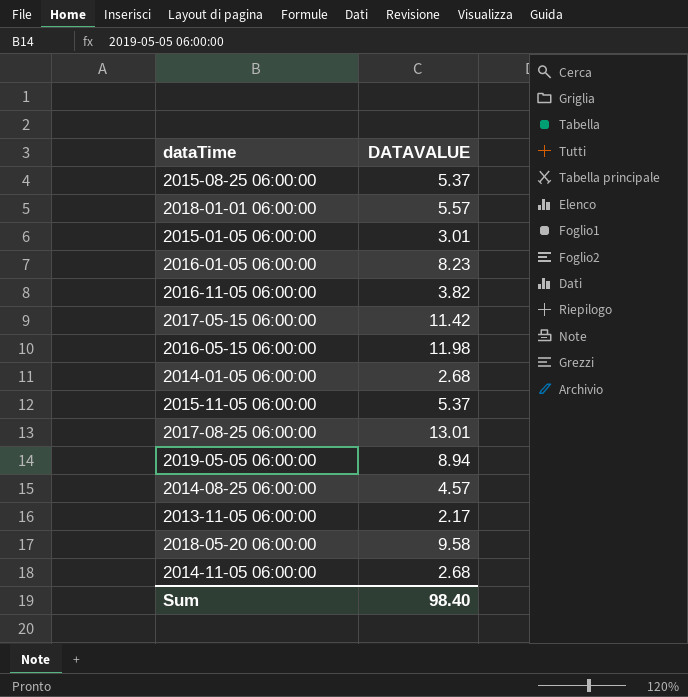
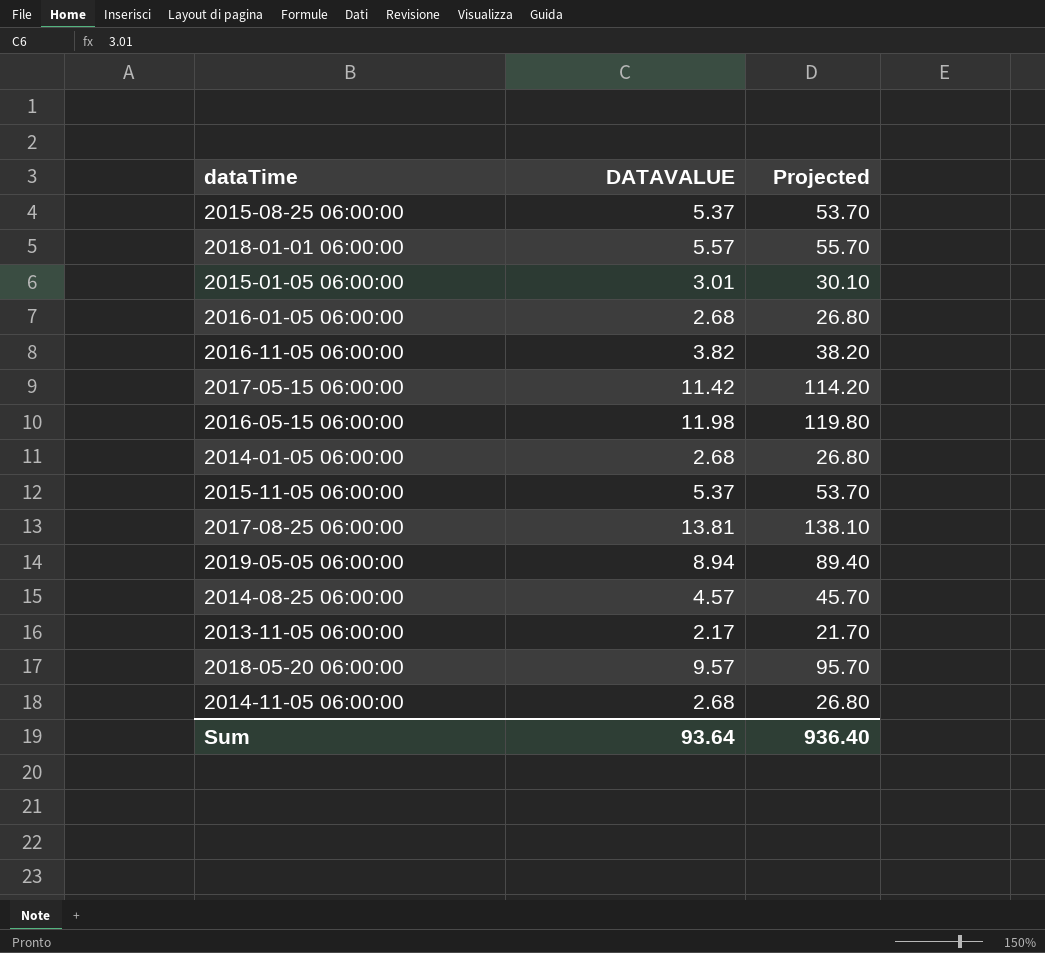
column Projected | formula: none -> [DATAVALUE] * 10
2016-01-05 06:00:00 | DATAVALUE: 8.23 -> 2.68
2017-08-25 06:00:00 | DATAVALUE: 13.01 -> 13.81
2018-05-20 06:00:00 | DATAVALUE: 9.58 -> 9.57
Sum | DATAVALUE: 98.40 -> 93.64

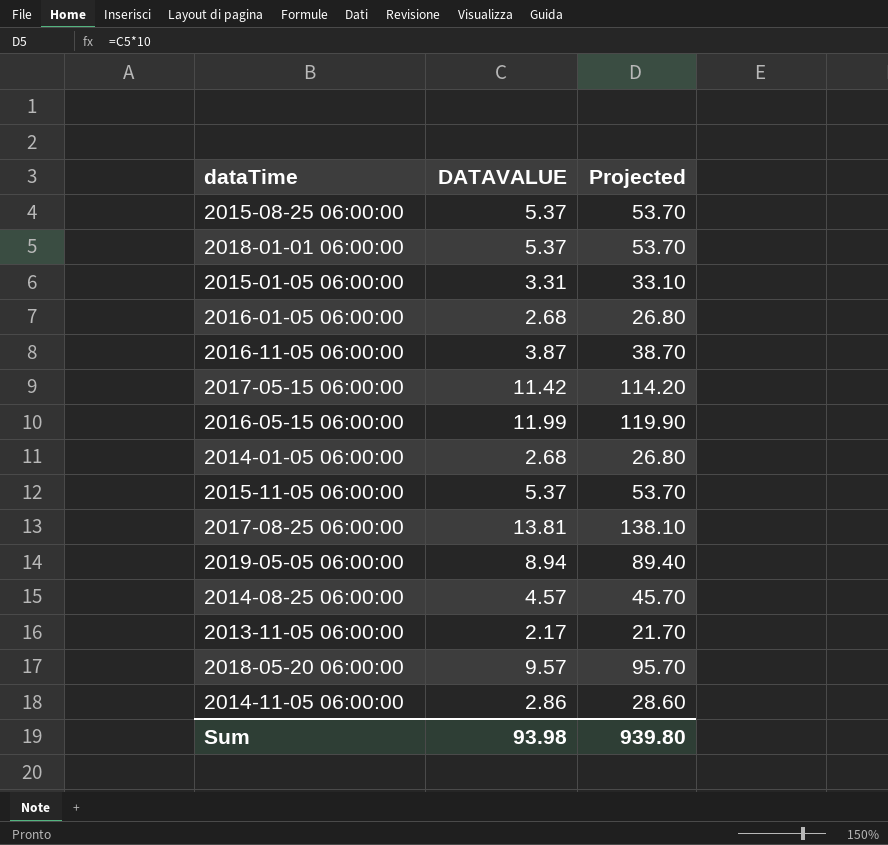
2018-01-01 06:00:00 | DATAVALUE: 5.57 -> 5.37
2018-01-01 06:00:00 | Projected: 55.70 -> 53.70
2015-01-05 06:00:00 | DATAVALUE: 3.01 -> 3.31
2015-01-05 06:00:00 | Projected: 30.10 -> 33.10
2016-11-05 06:00:00 | DATAVALUE: 3.82 -> 3.87
2016-11-05 06:00:00 | Projected: 38.20 -> 38.70
2016-05-15 06:00:00 | DATAVALUE: 11.98 -> 11.99
2016-05-15 06:00:00 | Projected: 119.80 -> 119.90
2014-11-05 06:00:00 | DATAVALUE: 2.68 -> 2.86
2014-11-05 06:00:00 | Projected: 26.80 -> 28.60
Sum | DATAVALUE: 93.64 -> 93.98
Sum | Projected: 936.40 -> 939.80

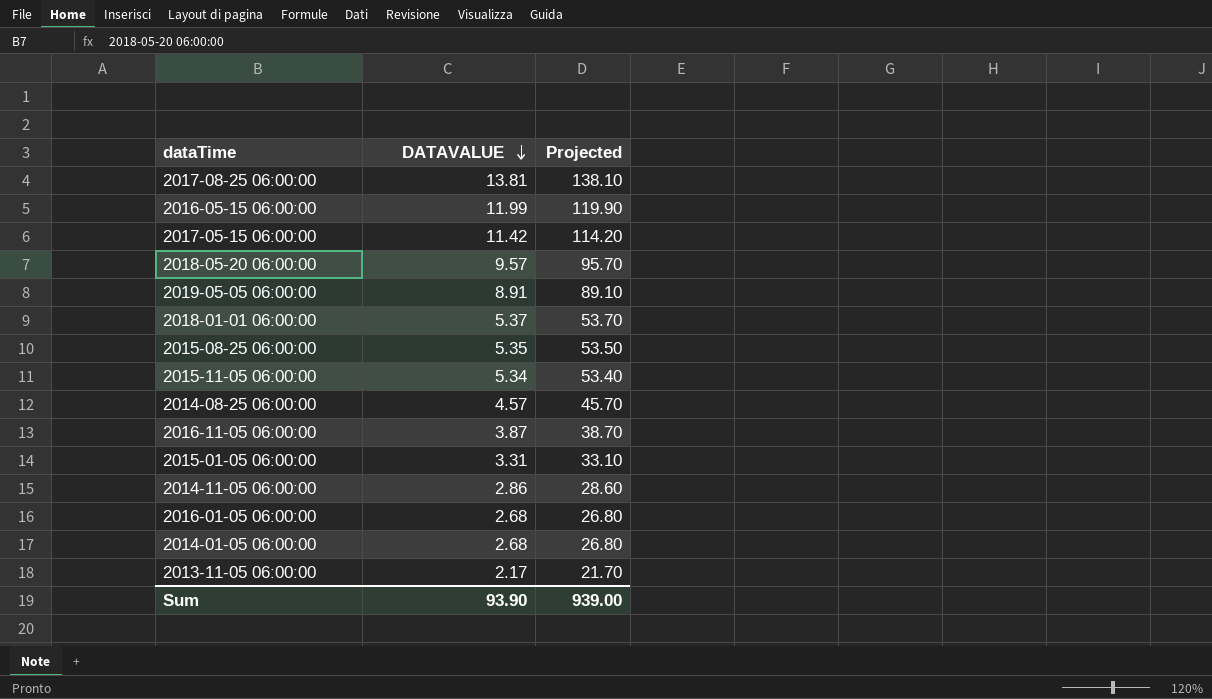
row order: none -> DATAVALUE descending
2019-05-05 06:00:00 | DATAVALUE: 8.94 -> 8.91
2019-05-05 06:00:00 | Projected: 89.40 -> 89.10
2015-08-25 06:00:00 | DATAVALUE: 5.37 -> 5.35
2015-08-25 06:00:00 | Projected: 53.70 -> 53.50
2015-11-05 06:00:00 | DATAVALUE: 5.37 -> 5.34
2015-11-05 06:00:00 | Projected: 53.70 -> 53.40
Sum | DATAVALUE: 93.98 -> 93.90
Sum | Projected: 939.80 -> 939.00

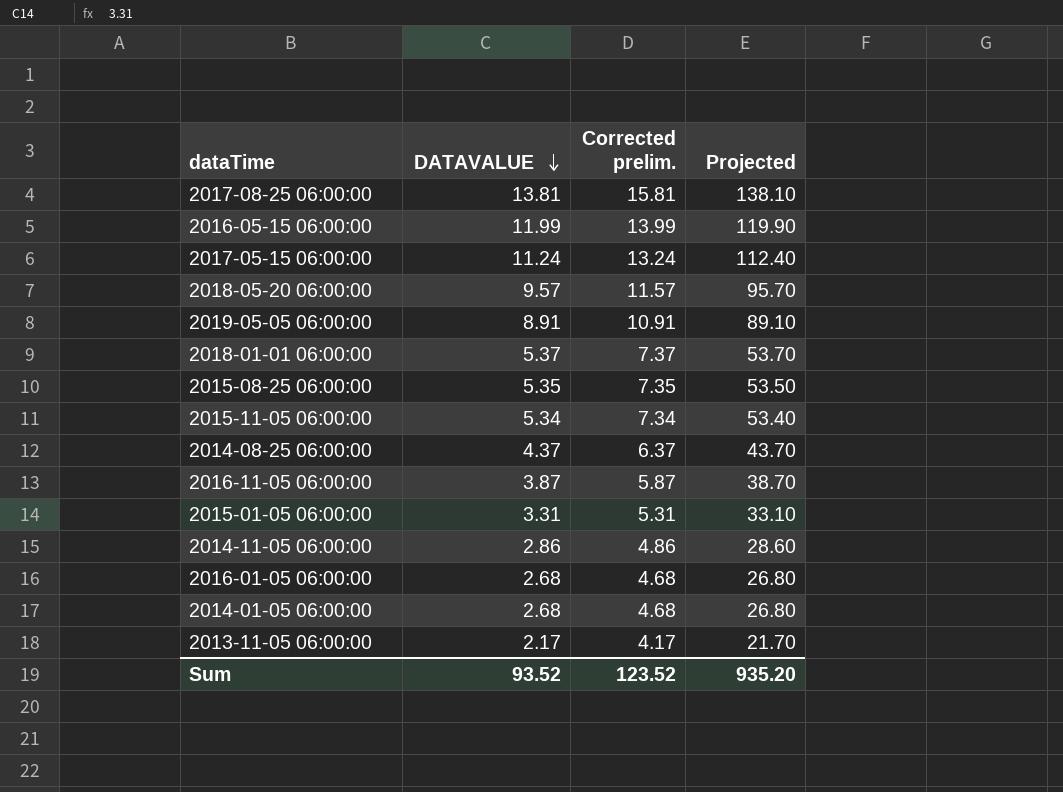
column Corrected prelim. | formula: none -> [DATAVALUE] + 2
2017-05-15 06:00:00 | DATAVALUE: 11.42 -> 11.24
2017-05-15 06:00:00 | Projected: 114.20 -> 112.40
2014-08-25 06:00:00 | DATAVALUE: 4.57 -> 4.37
2014-08-25 06:00:00 | Projected: 45.70 -> 43.70
Sum | DATAVALUE: 93.90 -> 93.52
Sum | Projected: 939.00 -> 935.20

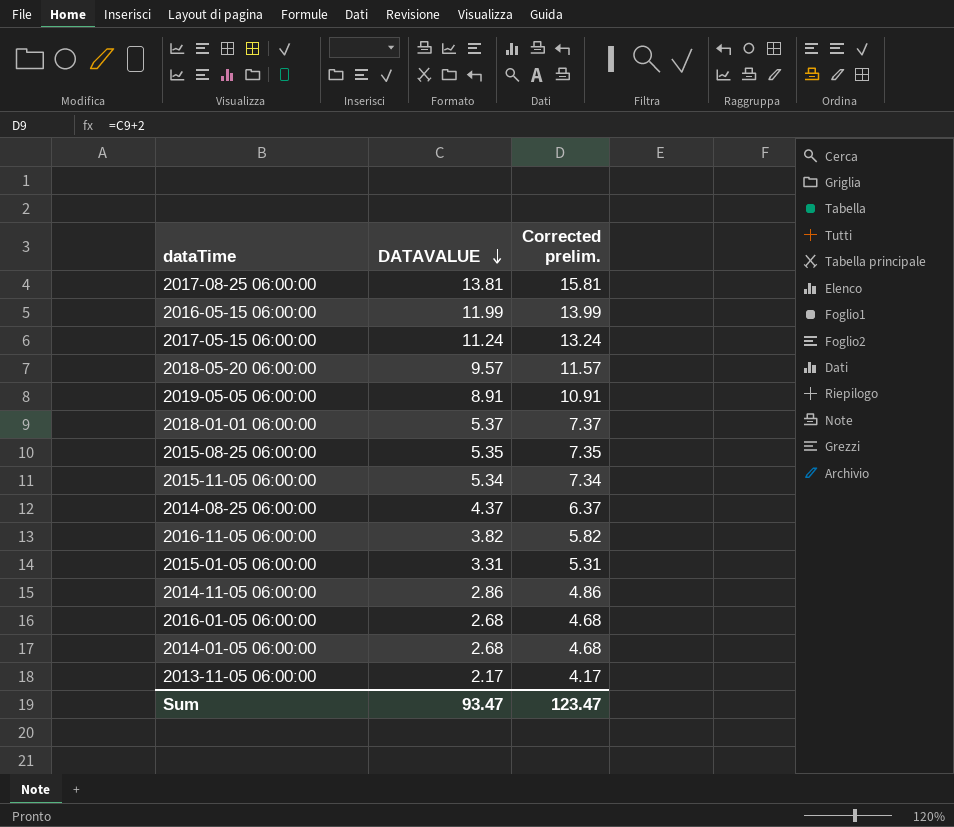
column Projected | formula: [DATAVALUE] * 10 -> none
2016-11-05 06:00:00 | DATAVALUE: 3.87 -> 3.82
2016-11-05 06:00:00 | Corrected prelim.: 5.87 -> 5.82
Sum | DATAVALUE: 93.52 -> 93.47
Sum | Corrected prelim.: 123.52 -> 123.47

